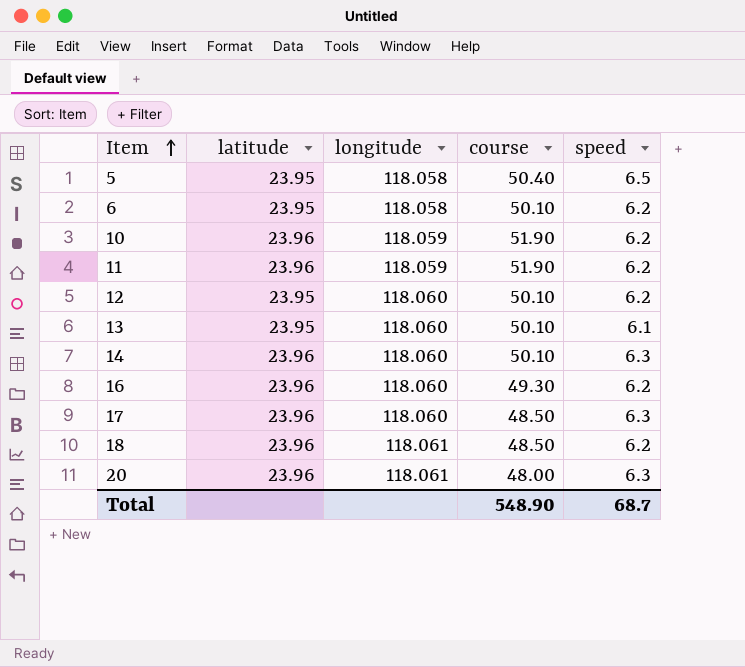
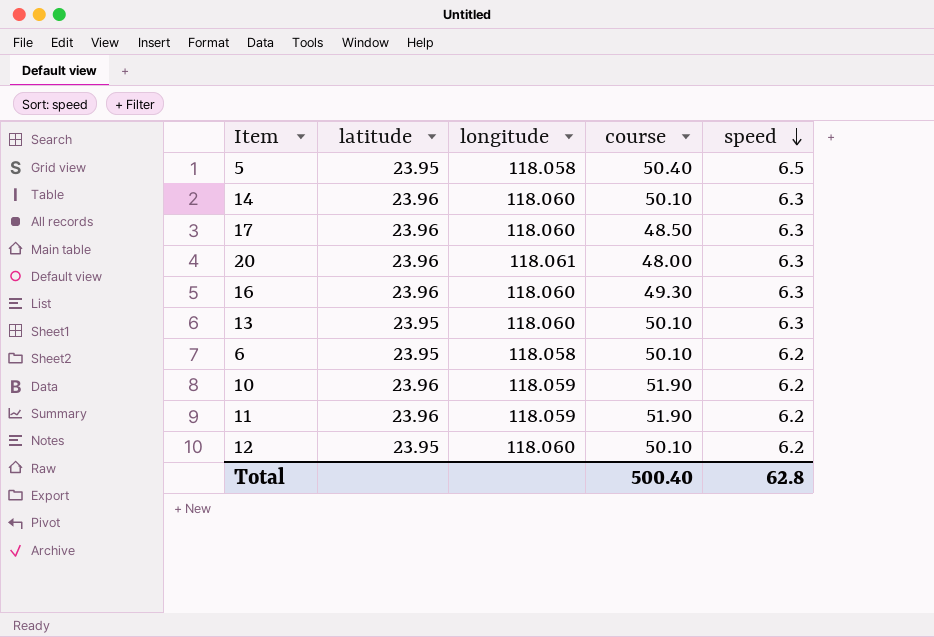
row order: Item ascending -> speed descending
row 18: 23.96 | 118.061 | 48.50 | 6.2 -> none
16 | speed: 6.2 -> 6.3
13 | speed: 6.1 -> 6.3
Total | course: 548.90 -> 500.40
Total | speed: 68.7 -> 62.8

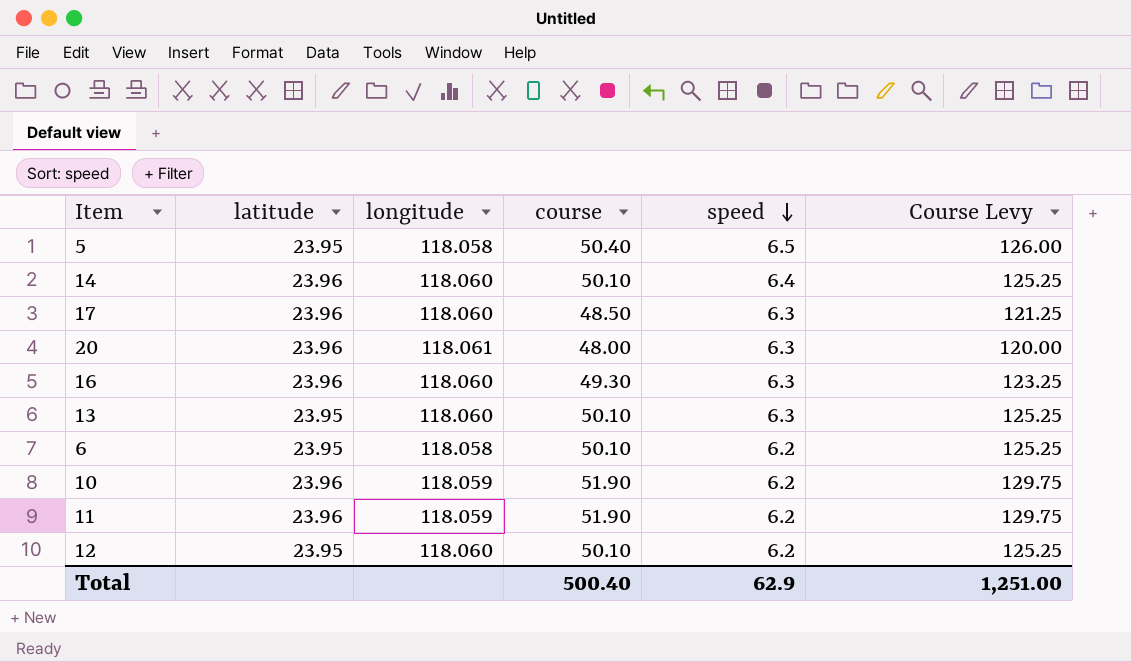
column Course Levy | formula: none -> [course] * 2.5
14 | speed: 6.3 -> 6.4
Total | speed: 62.8 -> 62.9

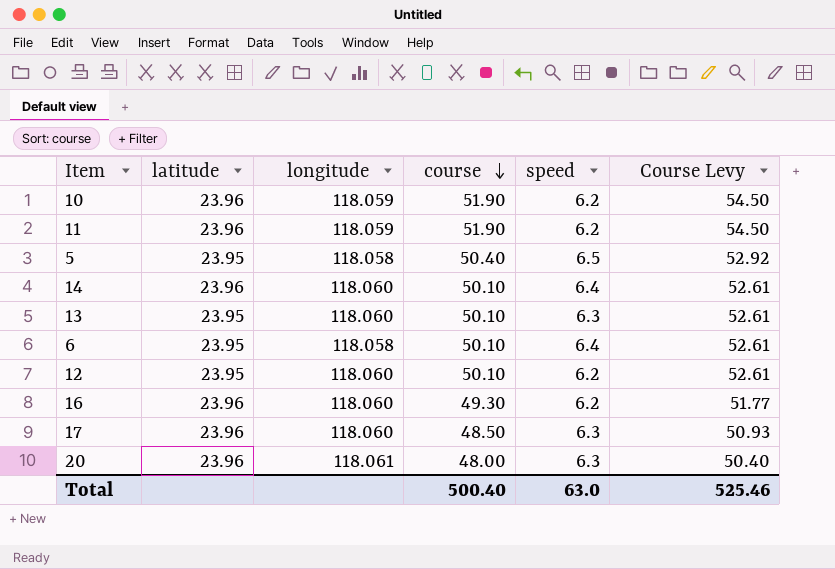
row order: speed descending -> course descending
column Course Levy | formula: [course] * 2.5 -> [course] * 1.05
6 | speed: 6.2 -> 6.4
16 | speed: 6.3 -> 6.2
Total | speed: 62.9 -> 63.0
Total | Course Levy: 1,251.00 -> 525.46

